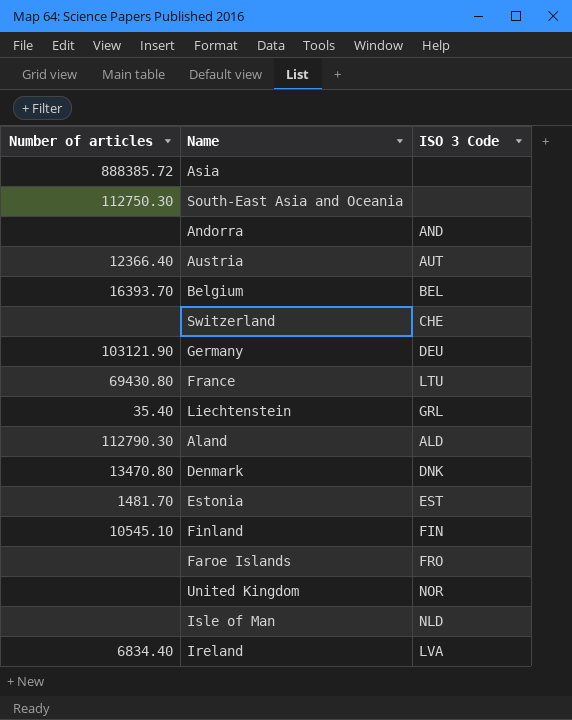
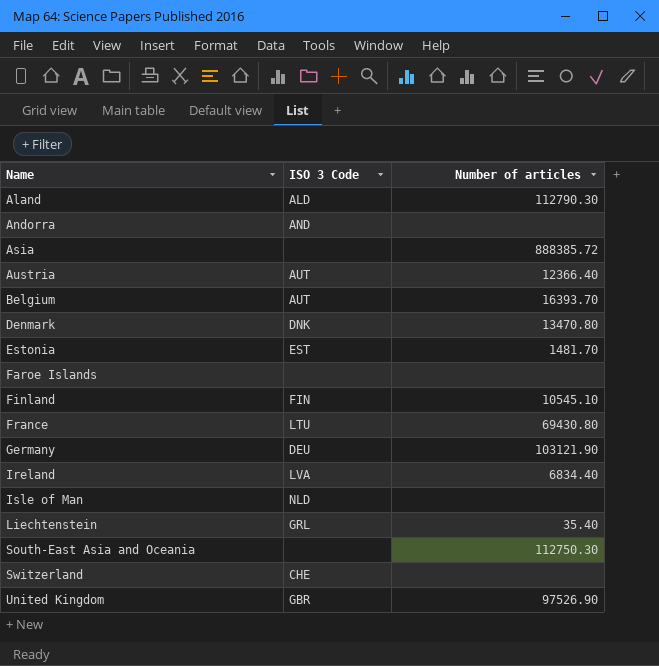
row order: none -> Name ascending
column Number of articles | position: 1 -> 3
Belgium | ISO 3 Code: BEL -> AUT
Faroe Islands | ISO 3 Code: FRO -> none
United Kingdom | ISO 3 Code: NOR -> GBR
United Kingdom | Number of articles: none -> 97526.90

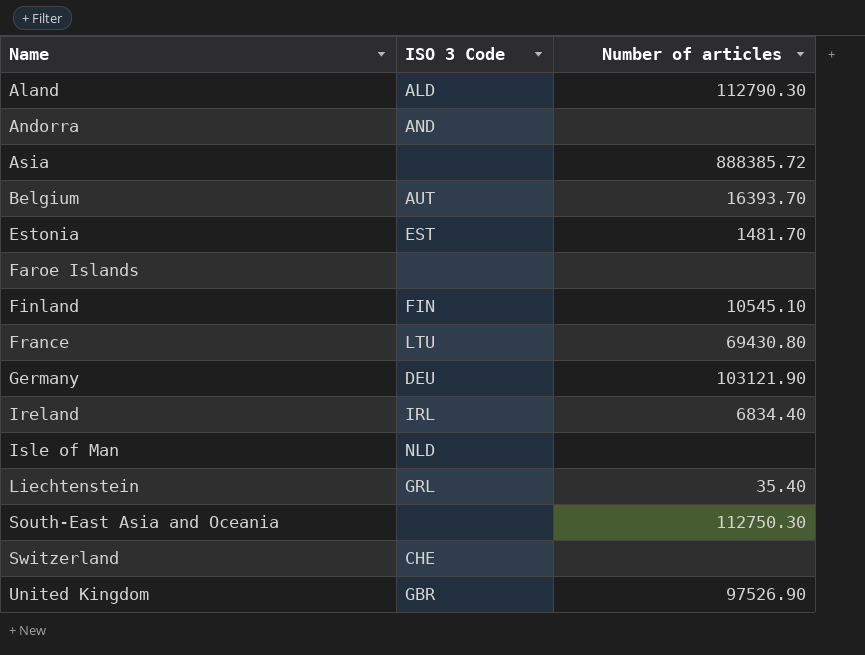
row Austria: AUT | 12366.40 -> none
row Denmark: DNK | 13470.80 -> none
Ireland | ISO 3 Code: LVA -> IRL

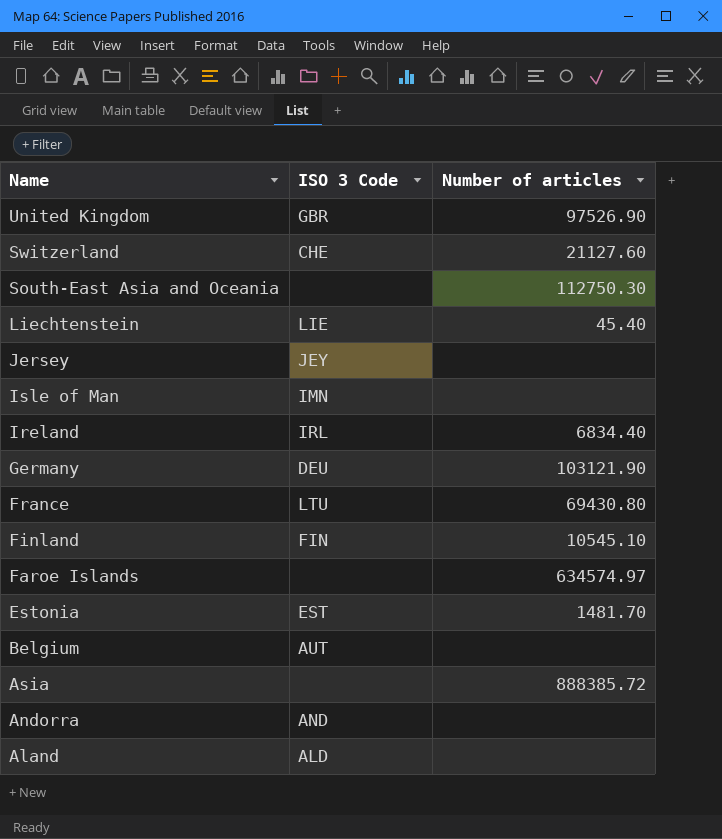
row order: Name ascending -> Name descending
Switzerland | Number of articles: none -> 21127.60
Liechtenstein | ISO 3 Code: GRL -> LIE
Liechtenstein | Number of articles: 35.40 -> 45.40
row Jersey: none -> JEY | none
Isle of Man | ISO 3 Code: NLD -> IMN
Faroe Islands | Number of articles: none -> 634574.97
Belgium | Number of articles: 16393.70 -> none
Aland | Number of articles: 112790.30 -> none

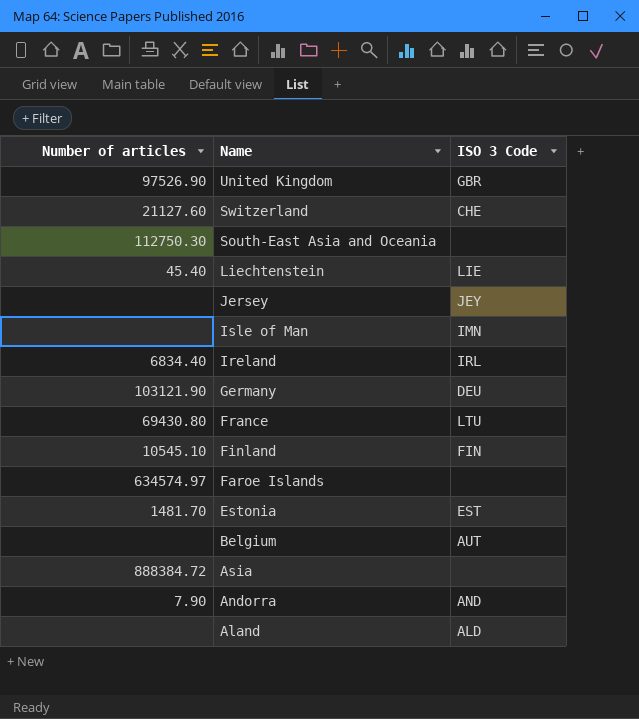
column Number of articles | position: 3 -> 1
Asia | Number of articles: 888385.72 -> 888384.72
Andorra | Number of articles: none -> 7.90

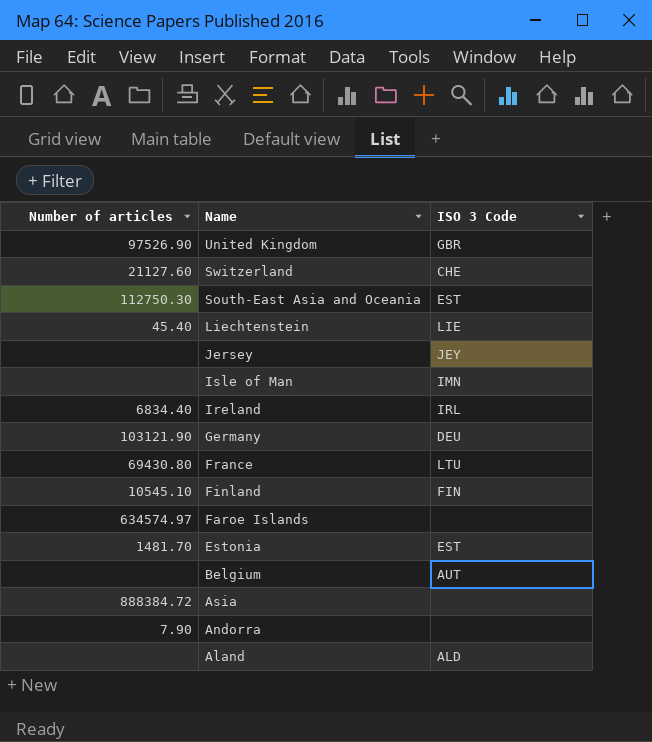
South-East Asia and Oceania | ISO 3 Code: none -> EST
Andorra | ISO 3 Code: AND -> none

